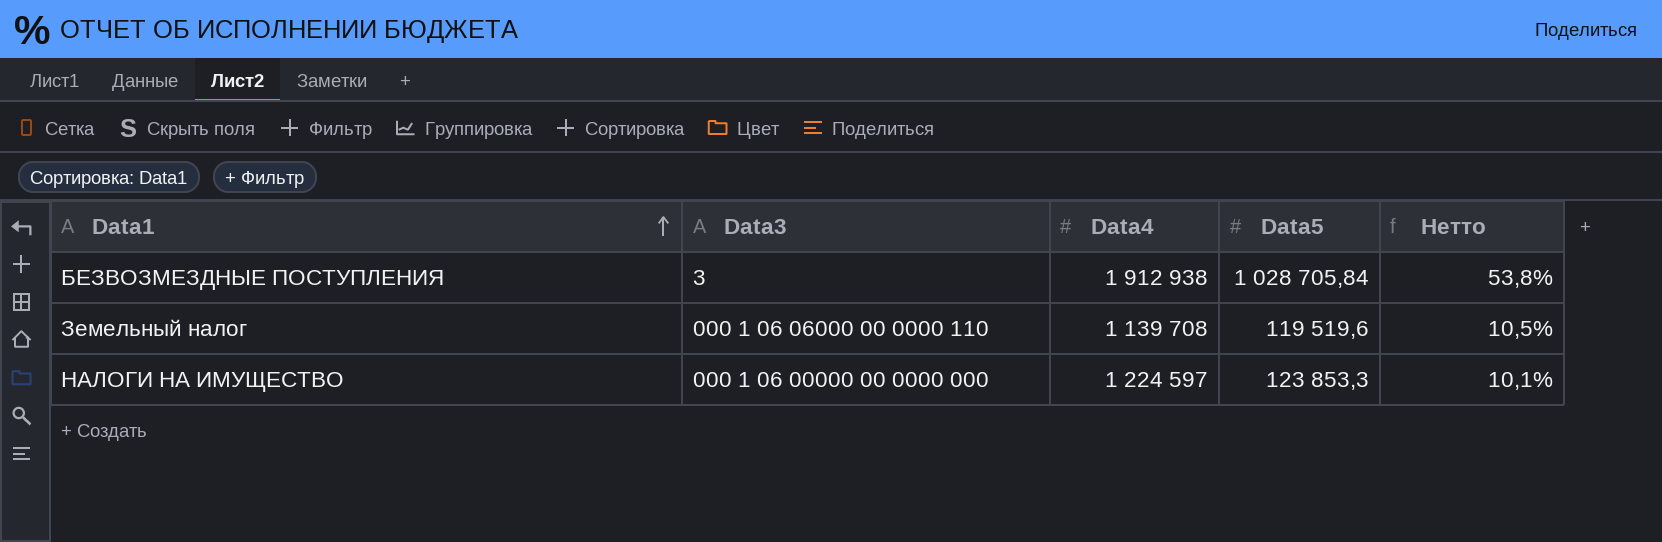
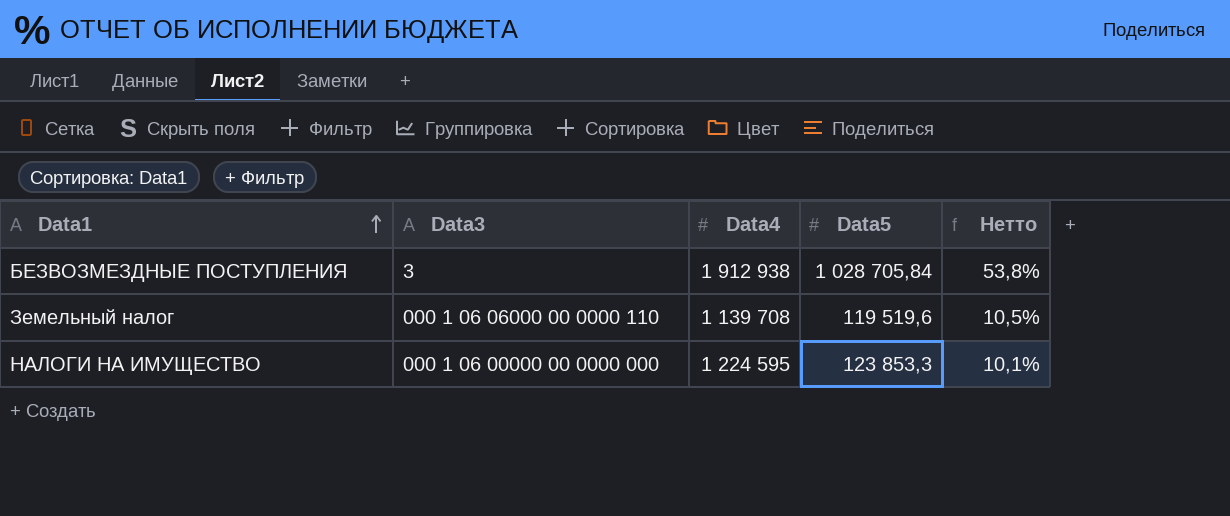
НАЛОГИ НА ИМУЩЕСТВО | Data4: 1 224 597 -> 1 224 595

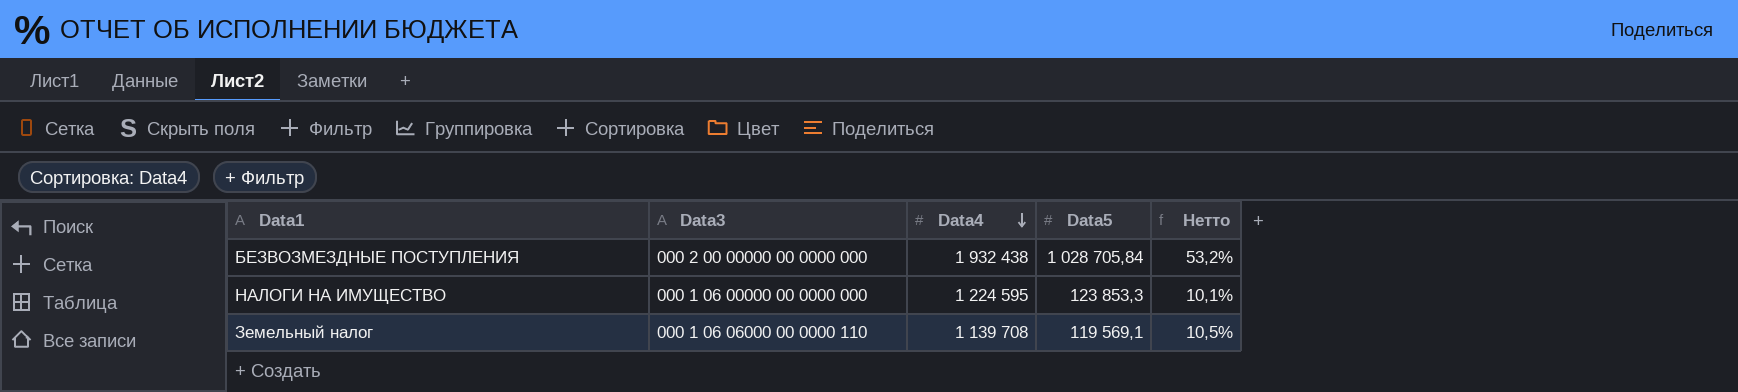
row order: Data1 ascending -> Data4 descending
БЕЗВОЗМЕЗДНЫЕ ПОСТУПЛЕНИЯ | Data3: 3 -> 000 2 00 00000 00 0000 000
БЕЗВОЗМЕЗДНЫЕ ПОСТУПЛЕНИЯ | Data4: 1 912 938 -> 1 932 438
БЕЗВОЗМЕЗДНЫЕ ПОСТУПЛЕНИЯ | Нетто: 53,8% -> 53,2%
Земельный налог | Data5: 119 519,6 -> 119 569,1

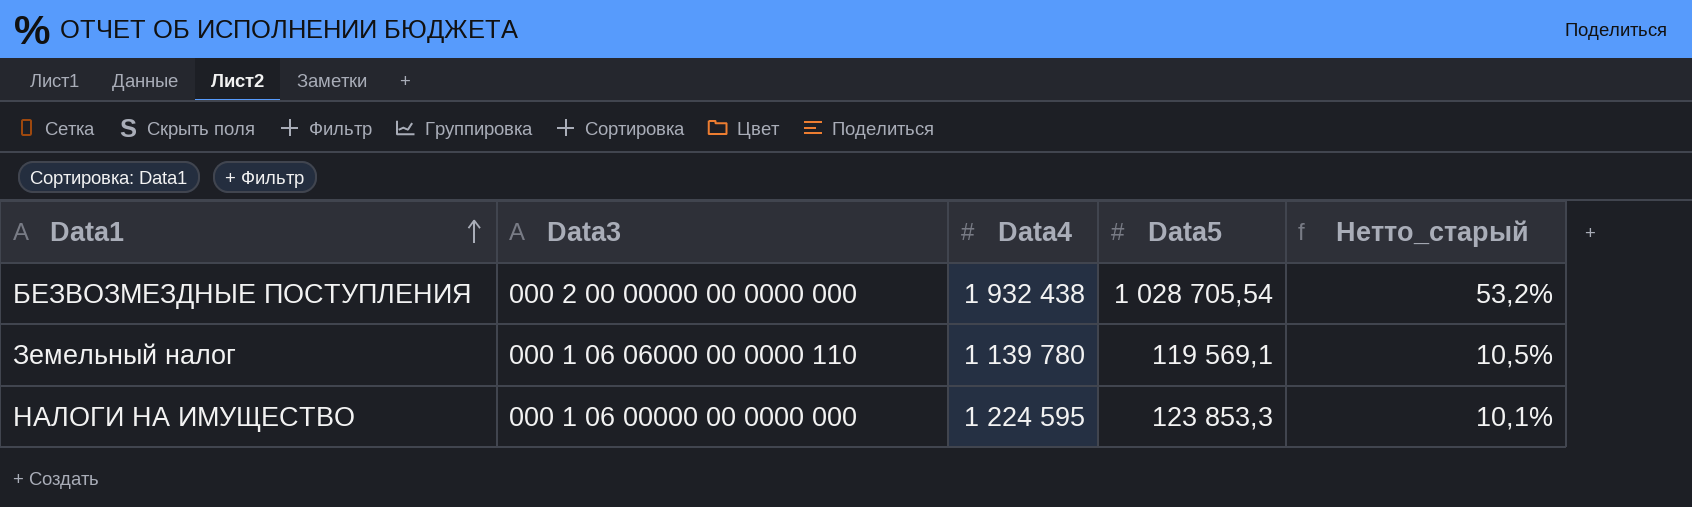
row order: Data4 descending -> Data1 ascending
column name: Нетто -> Нетто_старый
БЕЗВОЗМЕЗДНЫЕ ПОСТУПЛЕНИЯ | Data5: 1 028 705,84 -> 1 028 705,54
Земельный налог | Data4: 1 139 708 -> 1 139 780

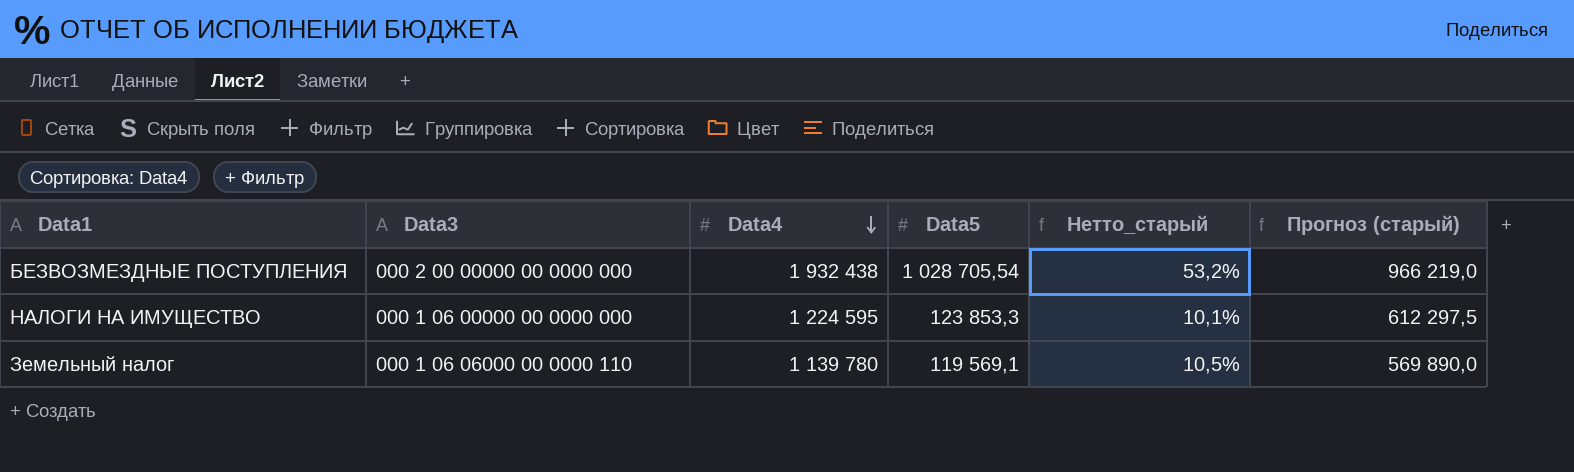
row order: Data1 ascending -> Data4 descending
column Прогноз (старый) | formula: none -> [Data4] * 0,5

